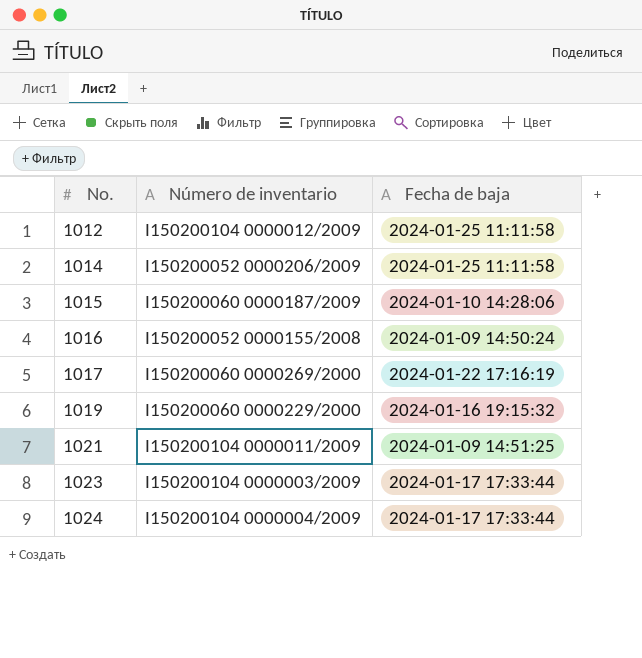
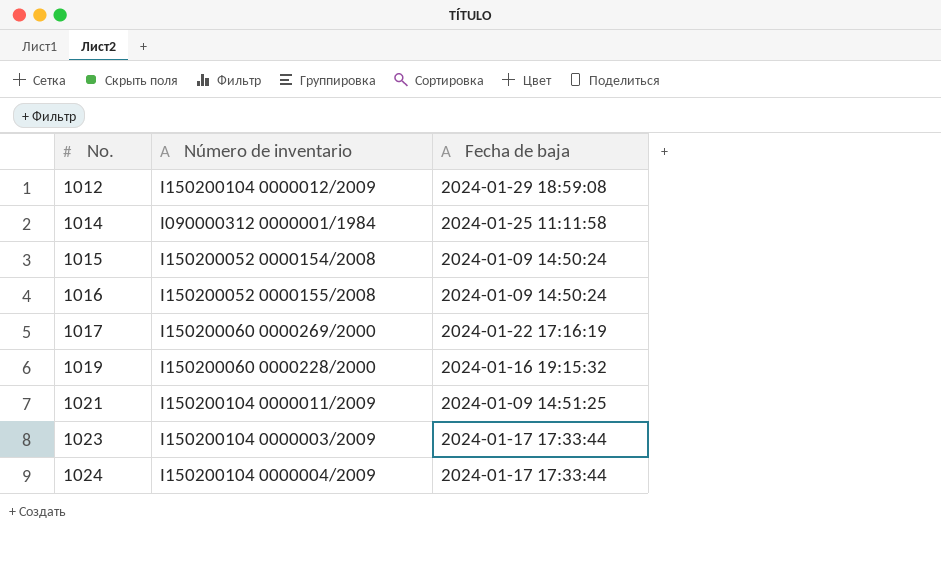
1012 | Fecha de baja: 2024-01-25 11:11:58 -> 2024-01-29 18:59:08
1014 | Número de inventario: I150200052 0000206/2009 -> I090000312 0000001/1984
1015 | Número de inventario: I150200060 0000187/2009 -> I150200052 0000154/2008
1015 | Fecha de baja: 2024-01-10 14:28:06 -> 2024-01-09 14:50:24
1019 | Número de inventario: I150200060 0000229/2000 -> I150200060 0000228/2000

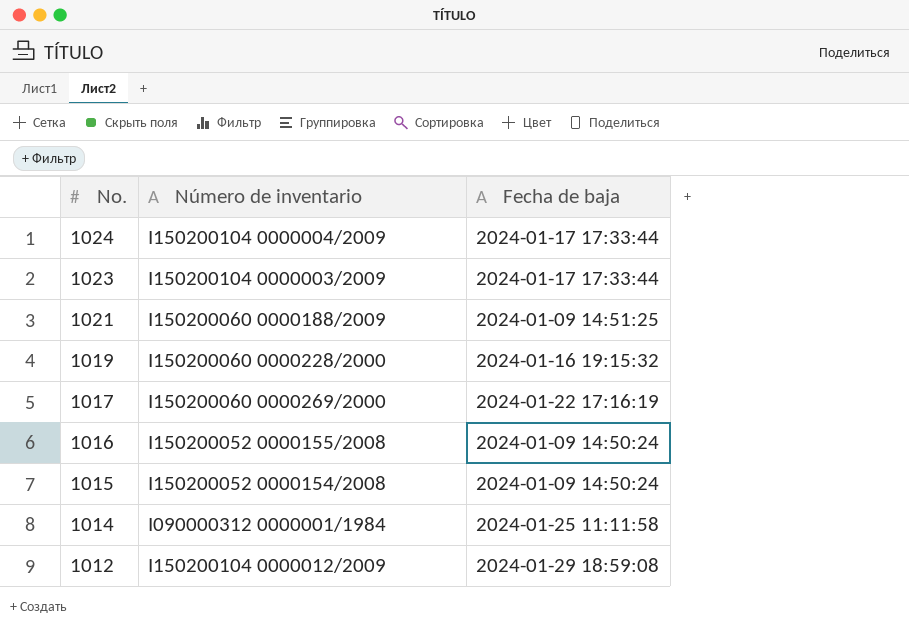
row order: No. ascending -> No. descending
1021 | Número de inventario: I150200104 0000011/2009 -> I150200060 0000188/2009

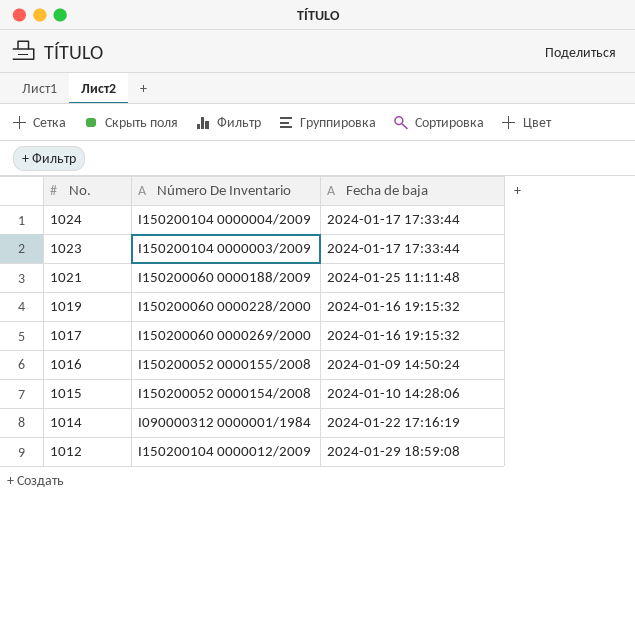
column name: Número de inventario -> Número De Inventario
1021 | Fecha de baja: 2024-01-09 14:51:25 -> 2024-01-25 11:11:48
1017 | Fecha de baja: 2024-01-22 17:16:19 -> 2024-01-16 19:15:32
1015 | Fecha de baja: 2024-01-09 14:50:24 -> 2024-01-10 14:28:06
1014 | Fecha de baja: 2024-01-25 11:11:58 -> 2024-01-22 17:16:19

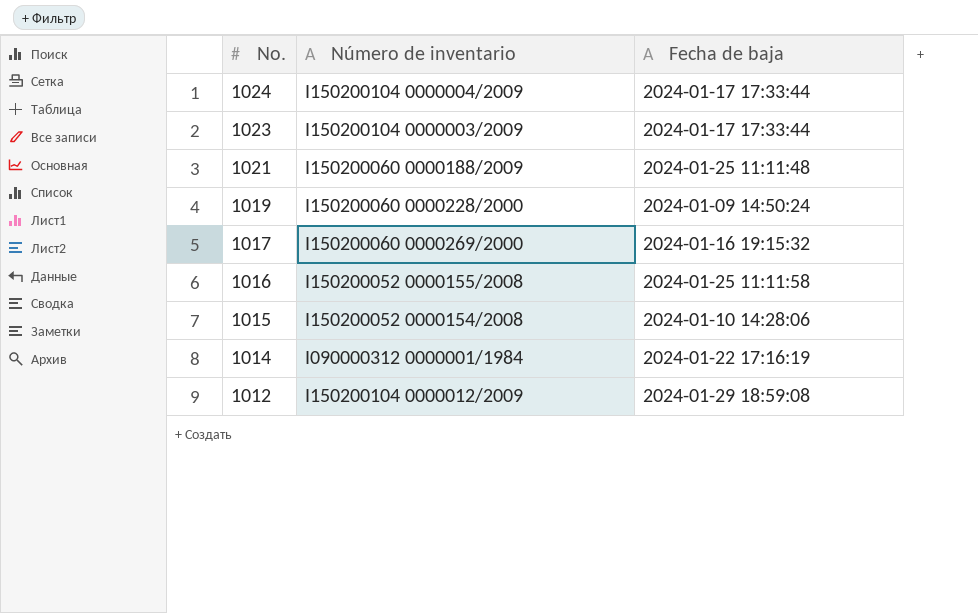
column name: Número De Inventario -> Número de inventario
1019 | Fecha de baja: 2024-01-16 19:15:32 -> 2024-01-09 14:50:24
1016 | Fecha de baja: 2024-01-09 14:50:24 -> 2024-01-25 11:11:58

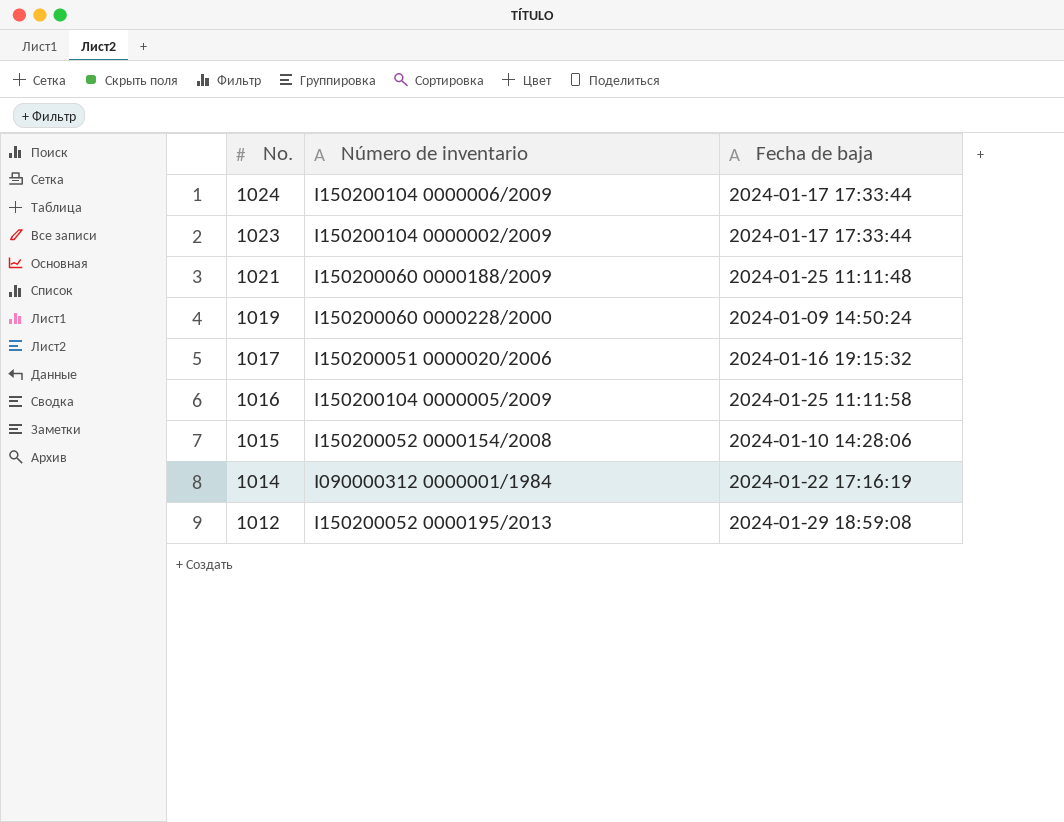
1024 | Número de inventario: I150200104 0000004/2009 -> I150200104 0000006/2009
1023 | Número de inventario: I150200104 0000003/2009 -> I150200104 0000002/2009
1017 | Número de inventario: I150200060 0000269/2000 -> I150200051 0000020/2006
1016 | Número de inventario: I150200052 0000155/2008 -> I150200104 0000005/2009
1012 | Número de inventario: I150200104 0000012/2009 -> I150200052 0000195/2013

